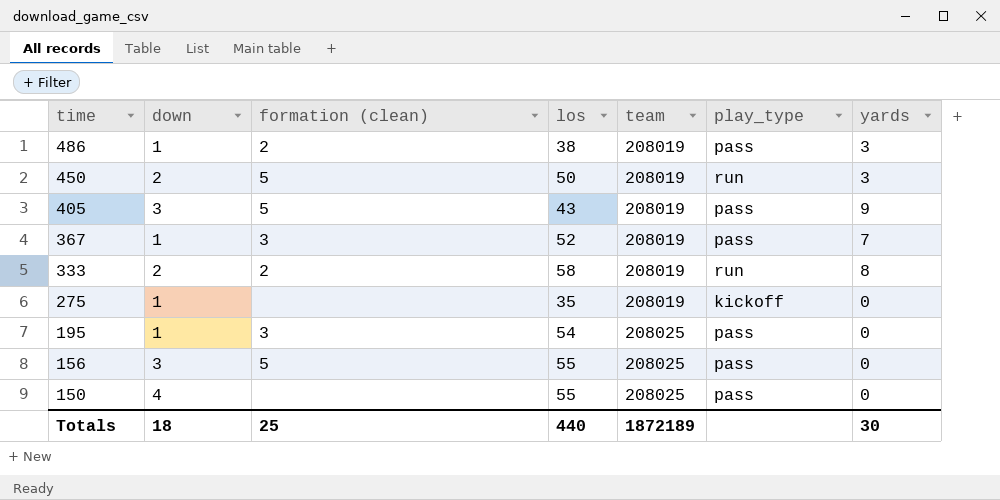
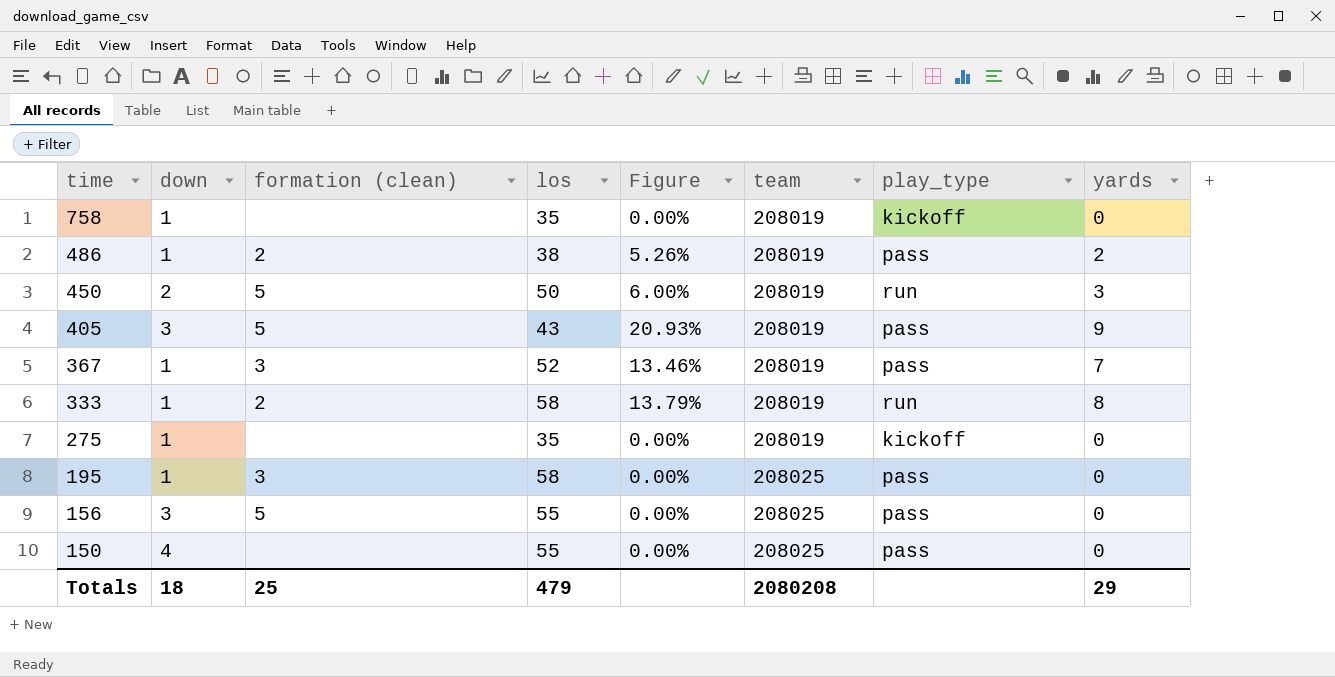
column Figure | formula: none -> [yards] / [los]
row 758: none -> 1 | none | 35 | 0.00% | 208019 | kickoff | 0
486 | yards: 3 -> 2
333 | down: 2 -> 1
195 | los: 54 -> 58
Totals | los: 440 -> 479
Totals | team: 1872189 -> 2080208
Totals | yards: 30 -> 29

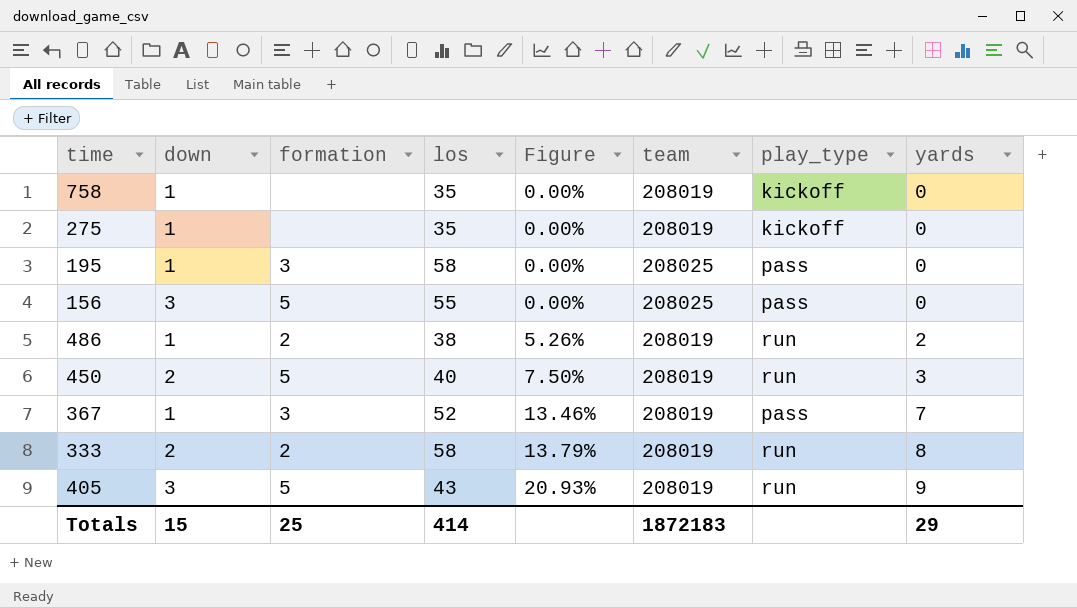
row order: time descending -> Figure ascending
column name: formation (clean) -> formation
row 150: 4 | none | 55 | 0.00% | 208025 | pass | 0 -> none
486 | play_type: pass -> run
450 | los: 50 -> 40
450 | Figure: 6.00% -> 7.50%
333 | down: 1 -> 2
405 | play_type: pass -> run
Totals | down: 18 -> 15
Totals | los: 479 -> 414
Totals | team: 2080208 -> 1872183

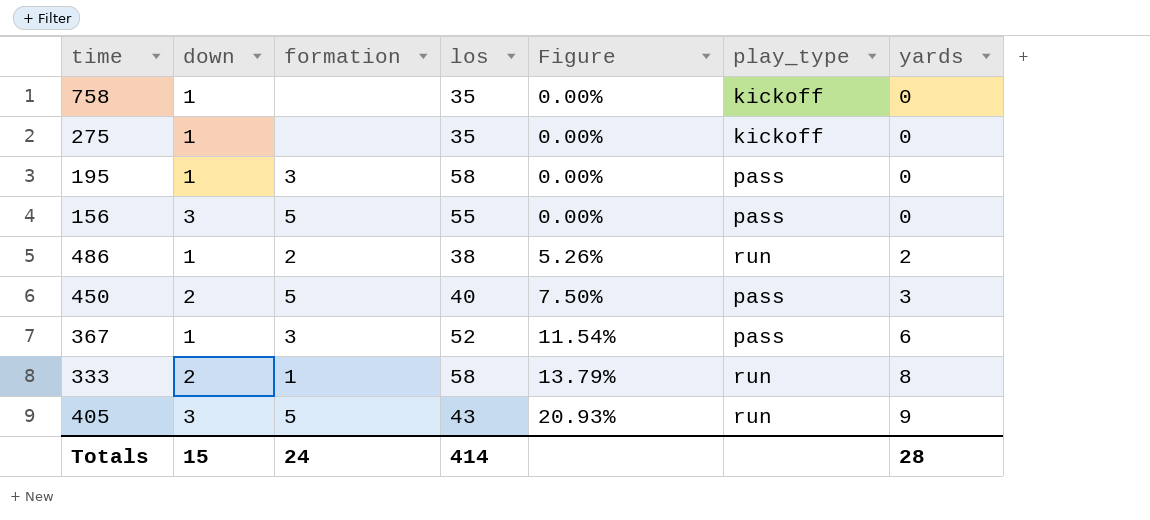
column team | position: 6 -> none
450 | play_type: run -> pass
367 | Figure: 13.46% -> 11.54%
367 | yards: 7 -> 6
333 | formation: 2 -> 1
Totals | formation: 25 -> 24
Totals | yards: 29 -> 28

